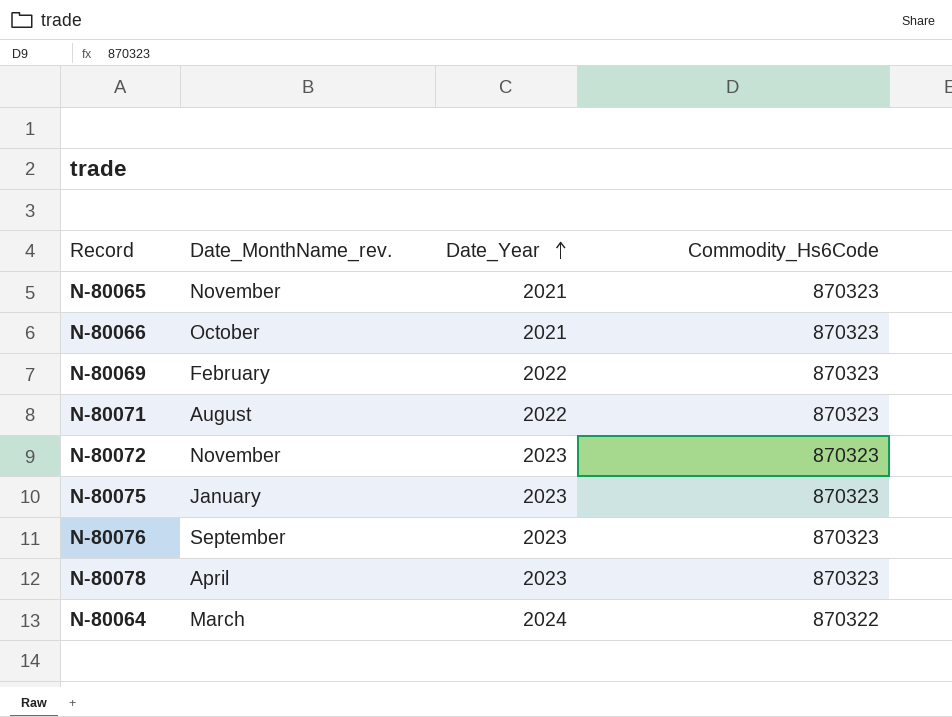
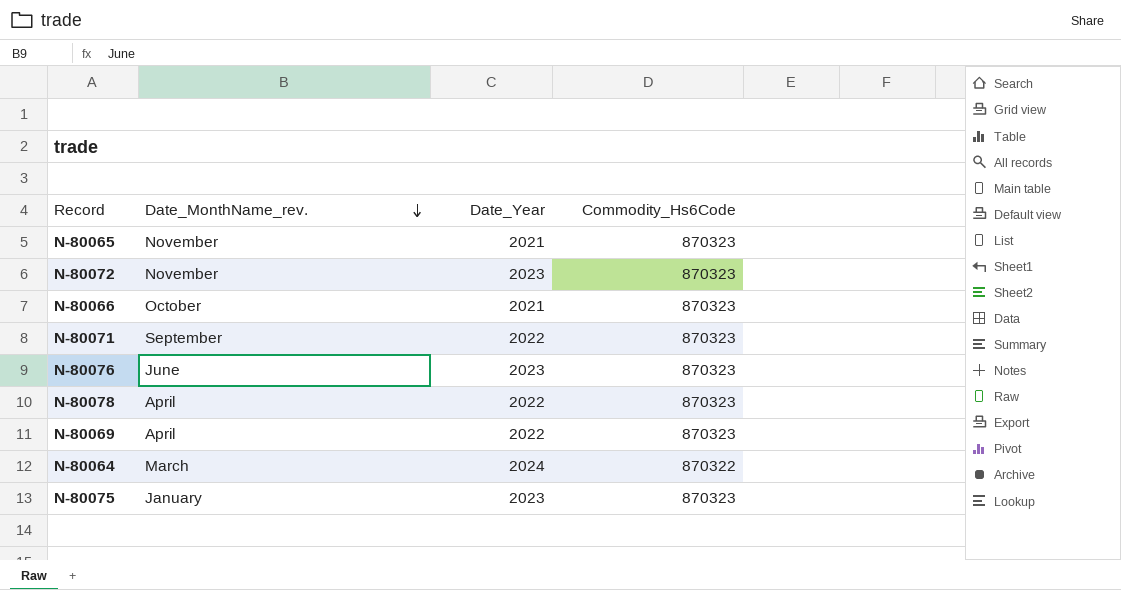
row order: Date_Year ascending -> Date_MonthName_rev. descending
N-80071 | Date_MonthName_rev.: August -> September
N-80076 | Date_MonthName_rev.: September -> June
N-80078 | Date_Year: 2023 -> 2022
N-80069 | Date_MonthName_rev.: February -> April

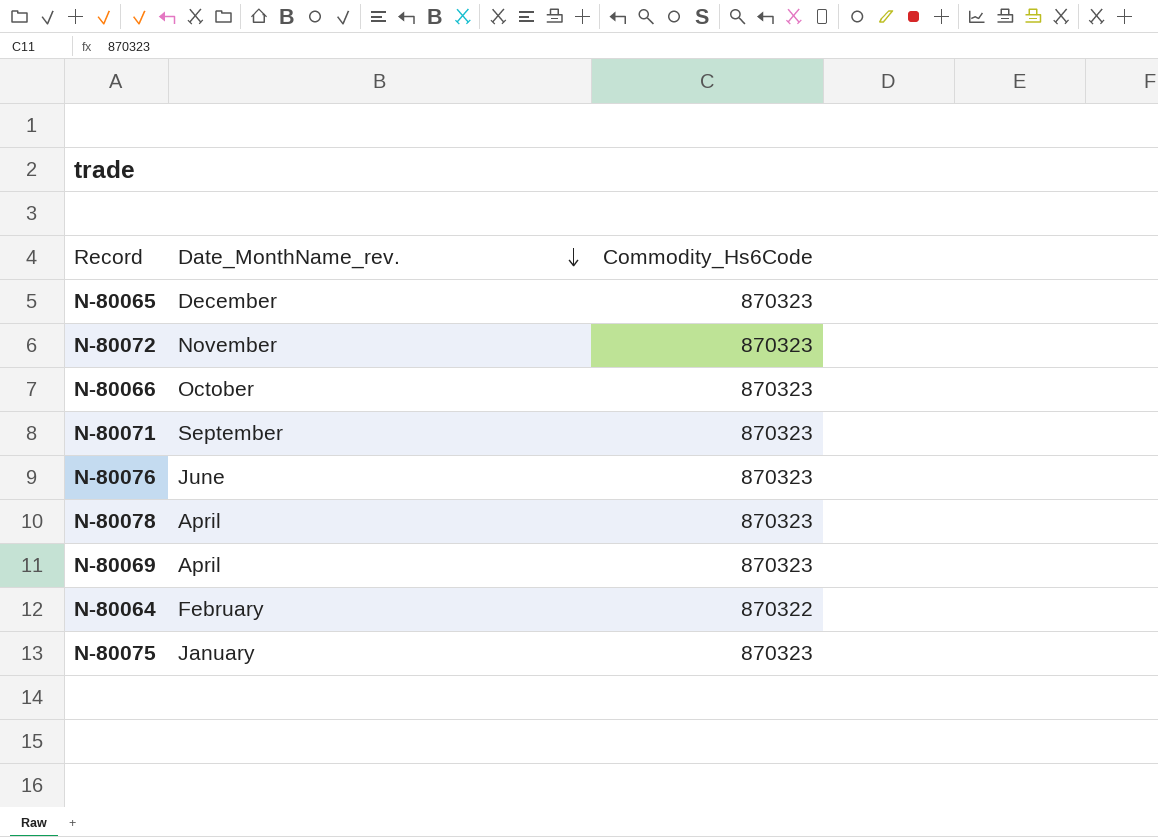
column Date_Year | position: 3 -> none
N-80065 | Date_MonthName_rev.: November -> December
N-80064 | Date_MonthName_rev.: March -> February

